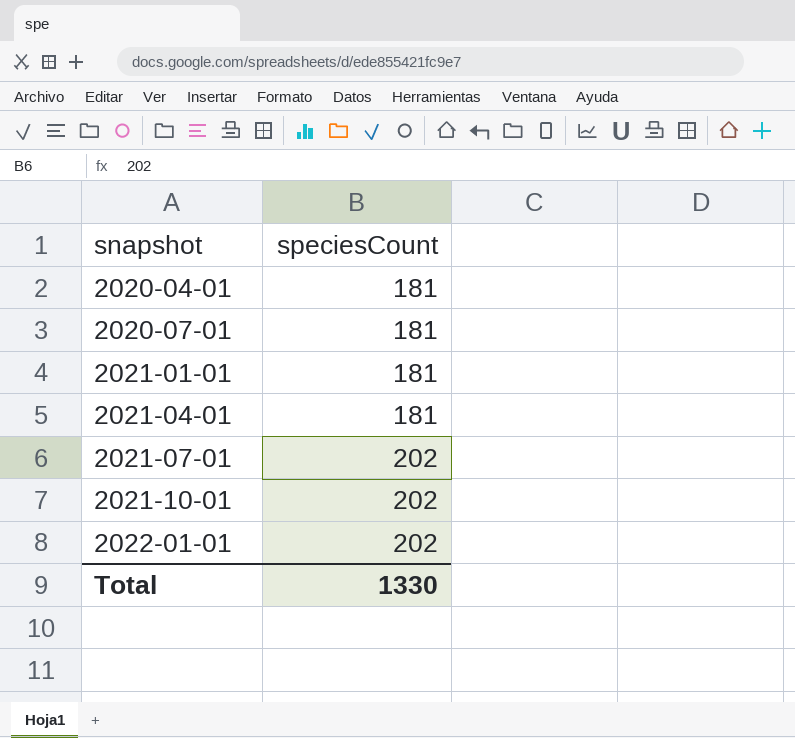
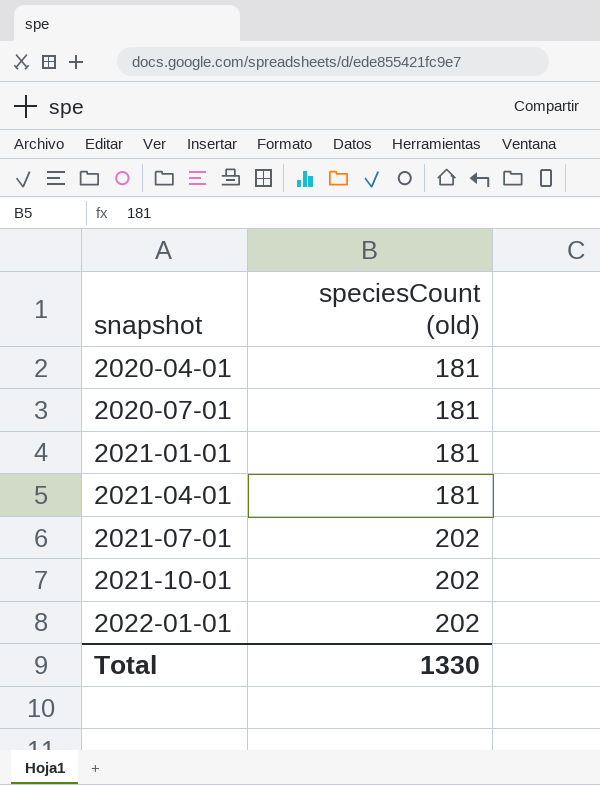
column name: speciesCount -> speciesCount (old)

